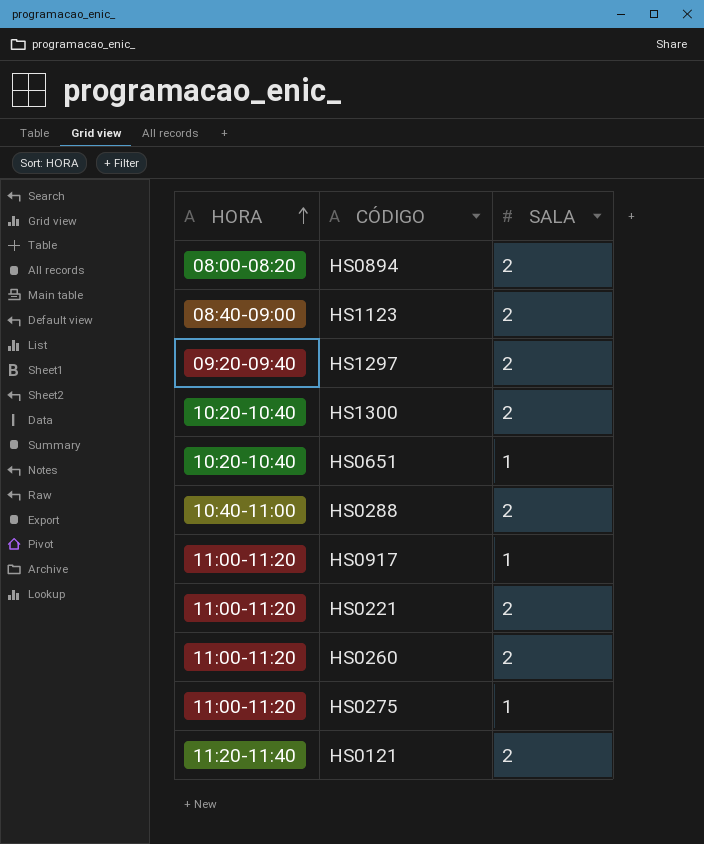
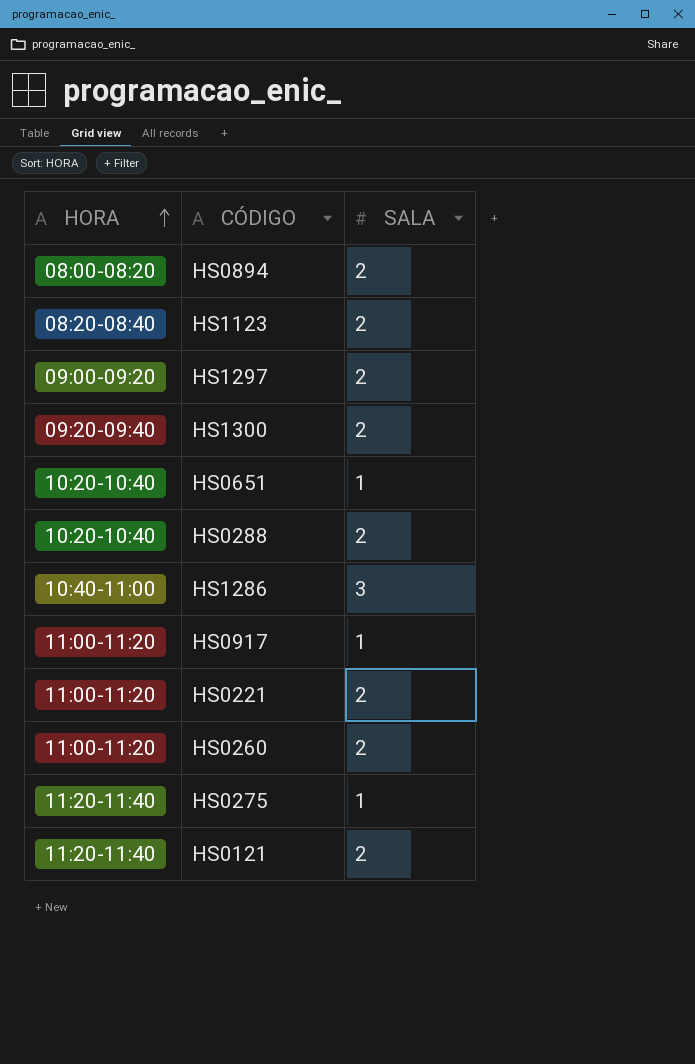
HS1123 | HORA: 08:40-09:00 -> 08:20-08:40
HS1297 | HORA: 09:20-09:40 -> 09:00-09:20
HS1300 | HORA: 10:20-10:40 -> 09:20-09:40
HS0288 | HORA: 10:40-11:00 -> 10:20-10:40
row HS1286: none -> 10:40-11:00 | 3
HS0275 | HORA: 11:00-11:20 -> 11:20-11:40

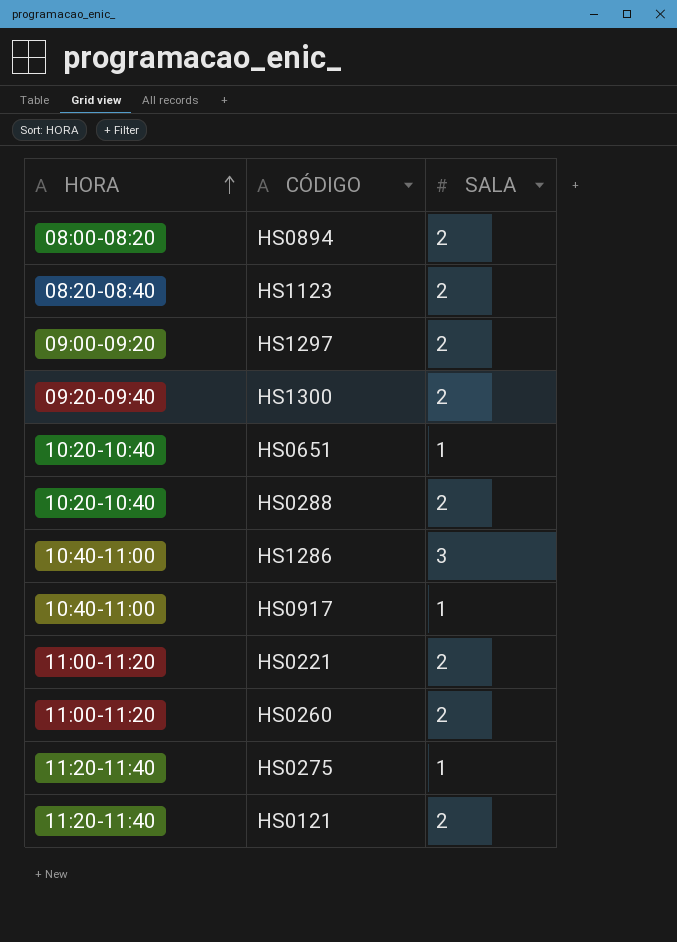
HS0917 | HORA: 11:00-11:20 -> 10:40-11:00

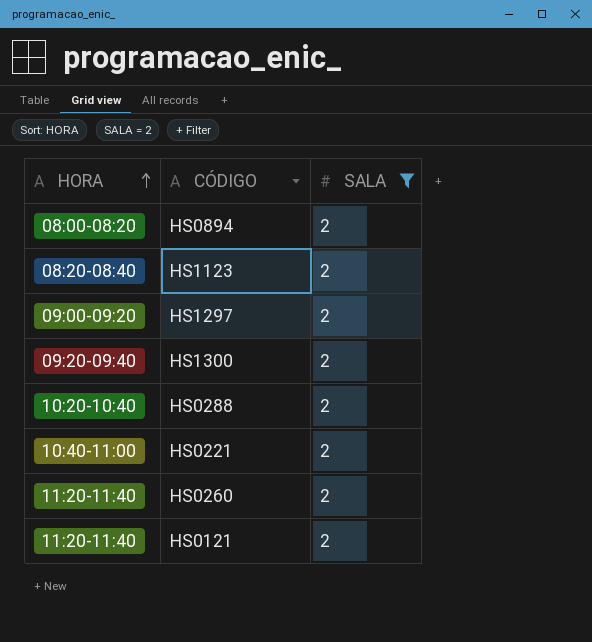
filter: none -> SALA = 2
HS0221 | HORA: 11:00-11:20 -> 10:40-11:00
HS0260 | HORA: 11:00-11:20 -> 11:20-11:40

